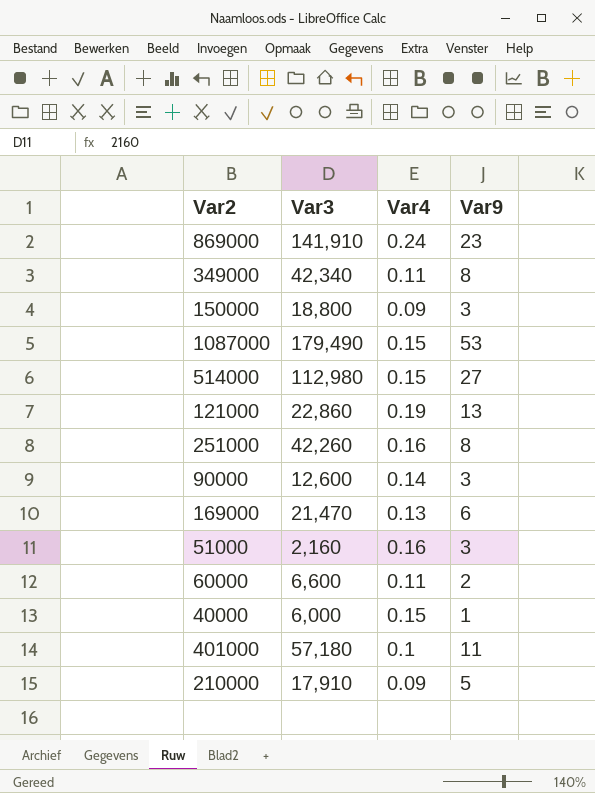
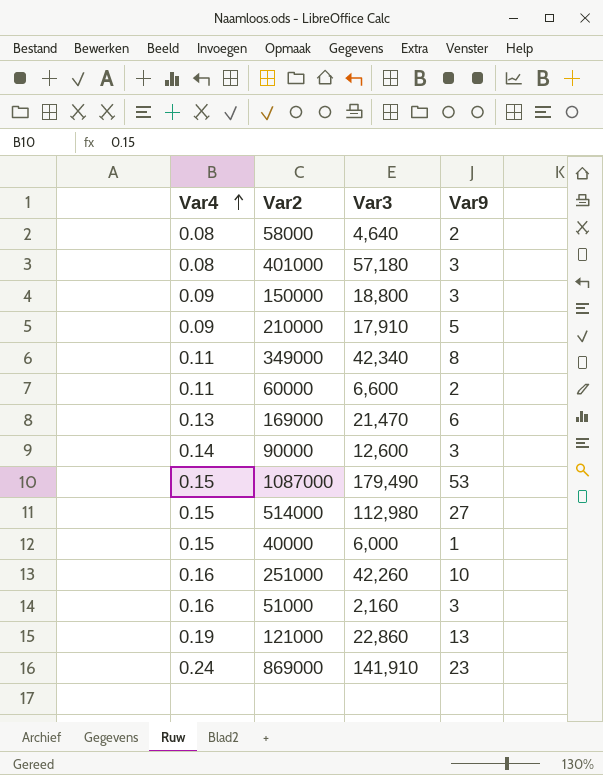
row order: none -> Var4 ascending
column Var4 | position: 3 -> 1
row 58000: none -> 0.08 | 4,640 | 2
401000 | Var4: 0.1 -> 0.08
401000 | Var9: 11 -> 3
251000 | Var9: 8 -> 10

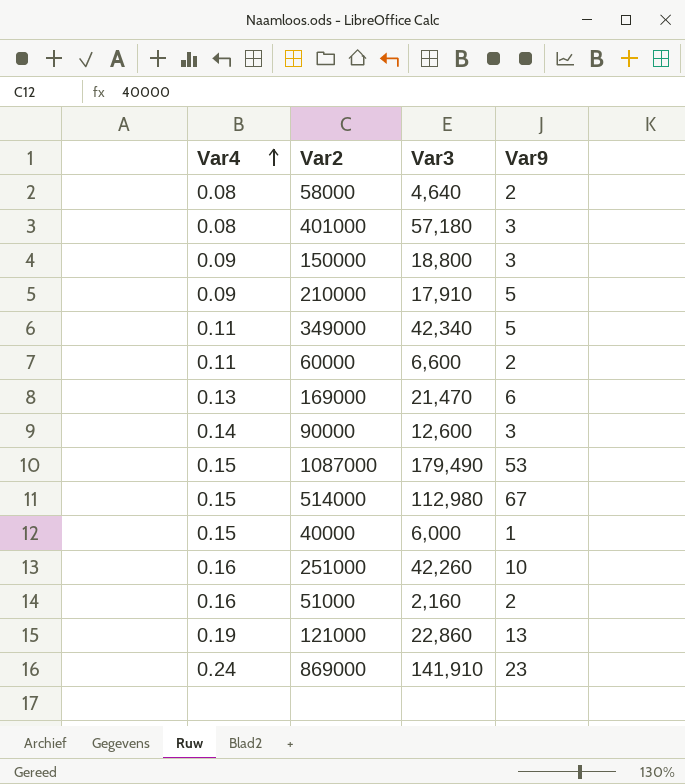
349000 | Var9: 8 -> 5
514000 | Var9: 27 -> 67
51000 | Var9: 3 -> 2

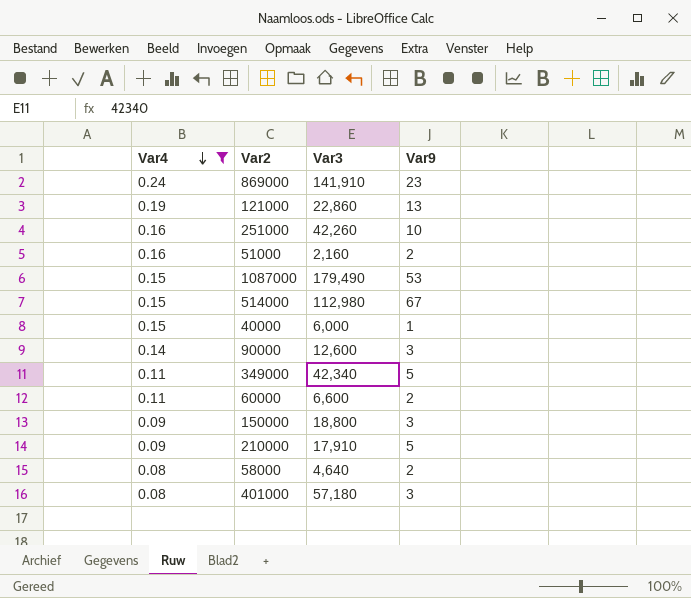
filter: none -> Var4 != 0.13
row order: Var4 ascending -> Var4 descending

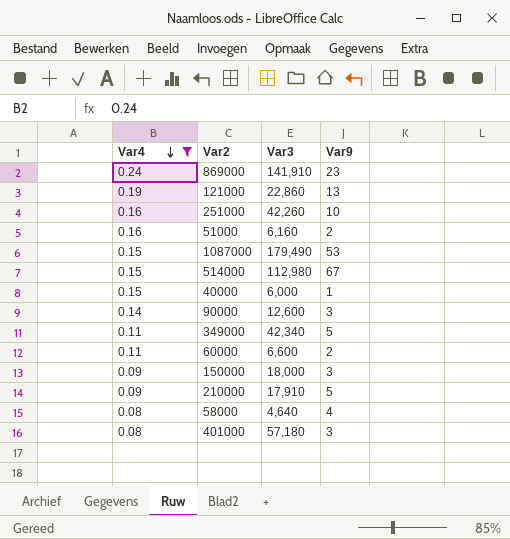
51000 | Var3: 2,160 -> 6,160
150000 | Var3: 18,800 -> 18,000
58000 | Var9: 2 -> 4

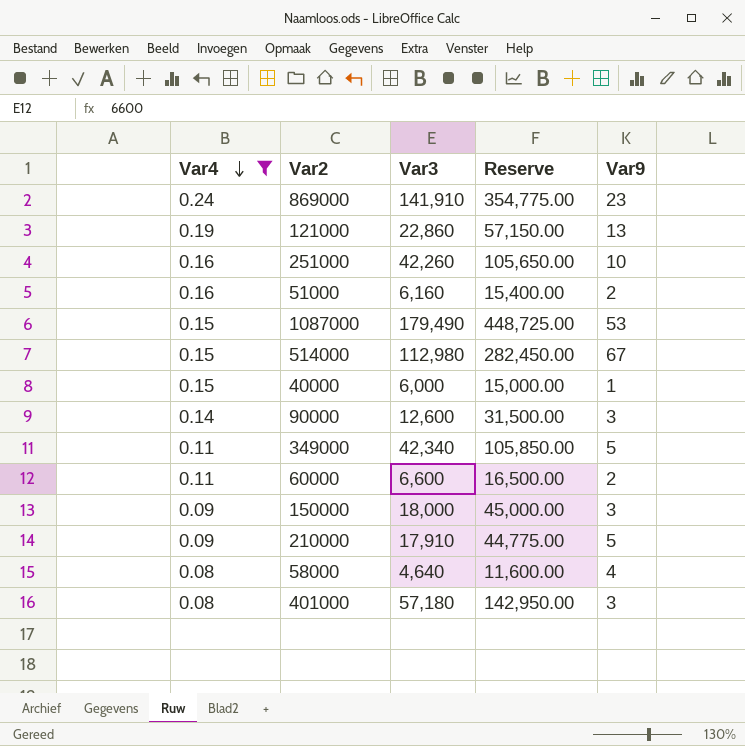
column Reserve | formula: none -> [Var3] * 2.5

